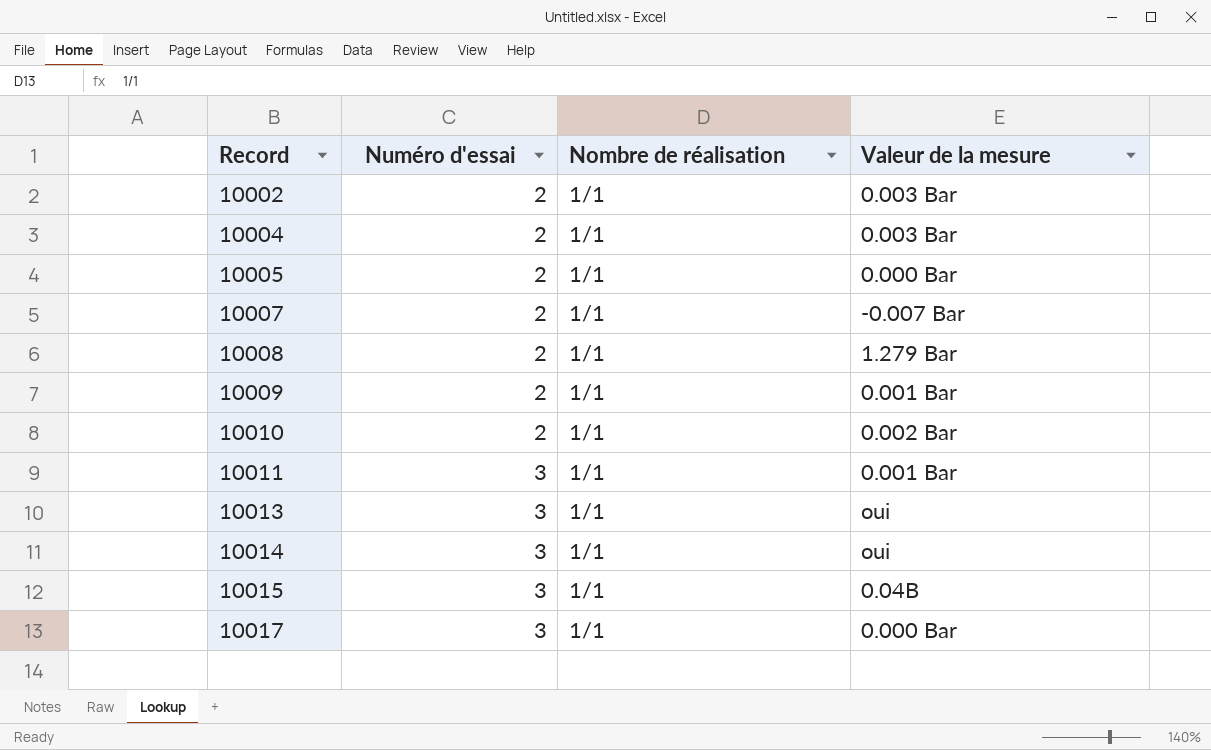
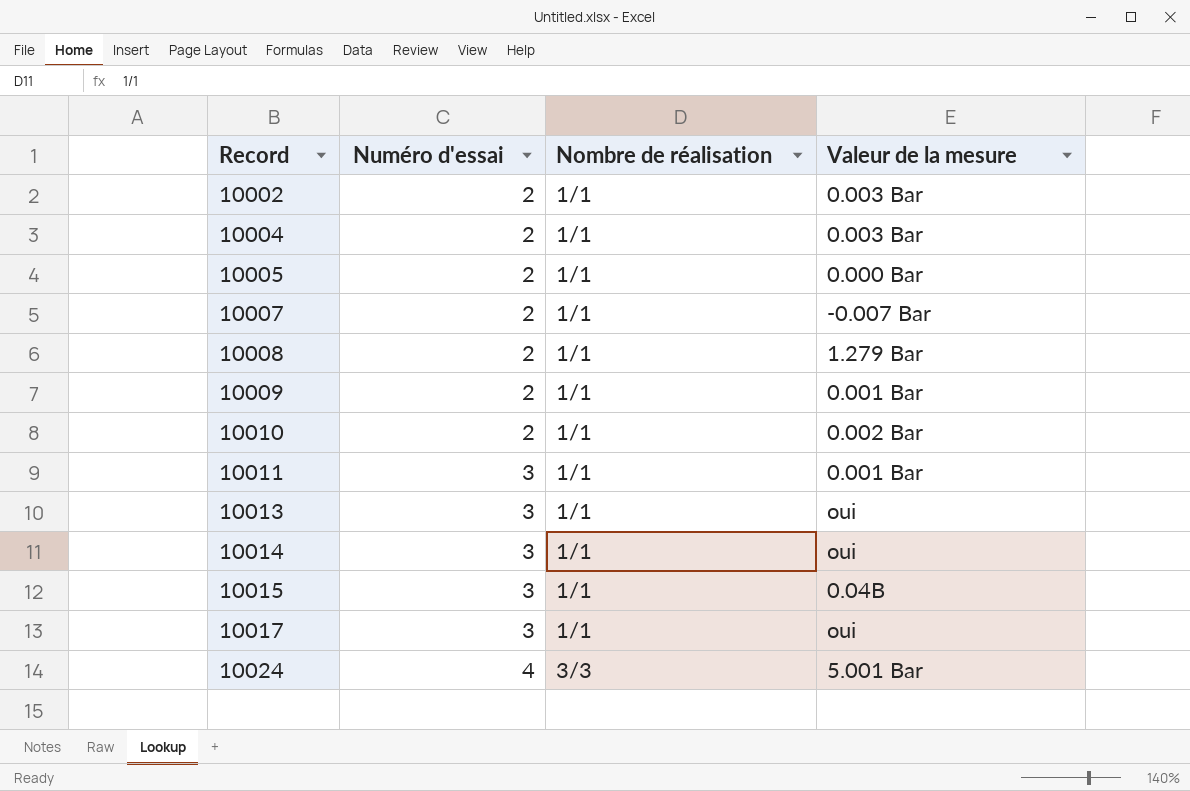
10017 | Valeur de la mesure: 0.000 Bar -> oui
row 10024: none -> 4 | 3/3 | 5.001 Bar

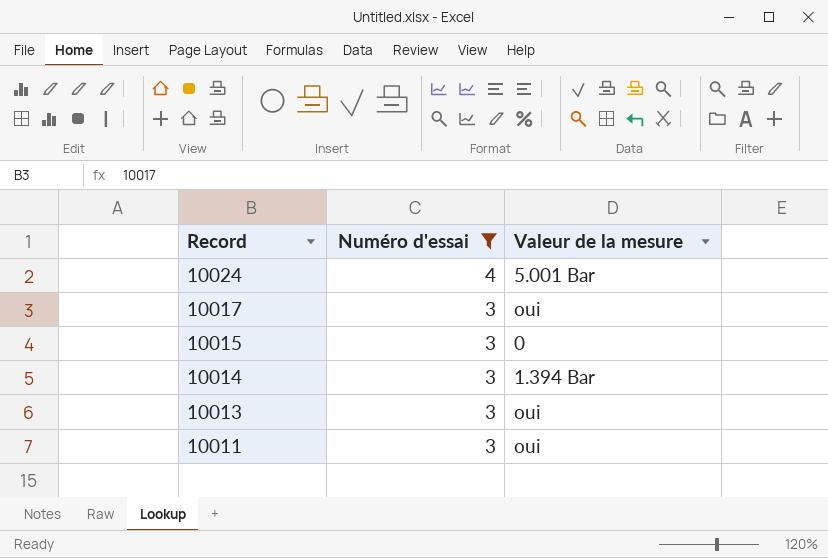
filter: none -> Numéro d'essai != 2
row order: Record ascending -> Record descending
column Nombre de réalisation | position: 3 -> none
10015 | Valeur de la mesure: 0.04B -> 0
10014 | Valeur de la mesure: oui -> 1.394 Bar
10011 | Valeur de la mesure: 0.001 Bar -> oui

